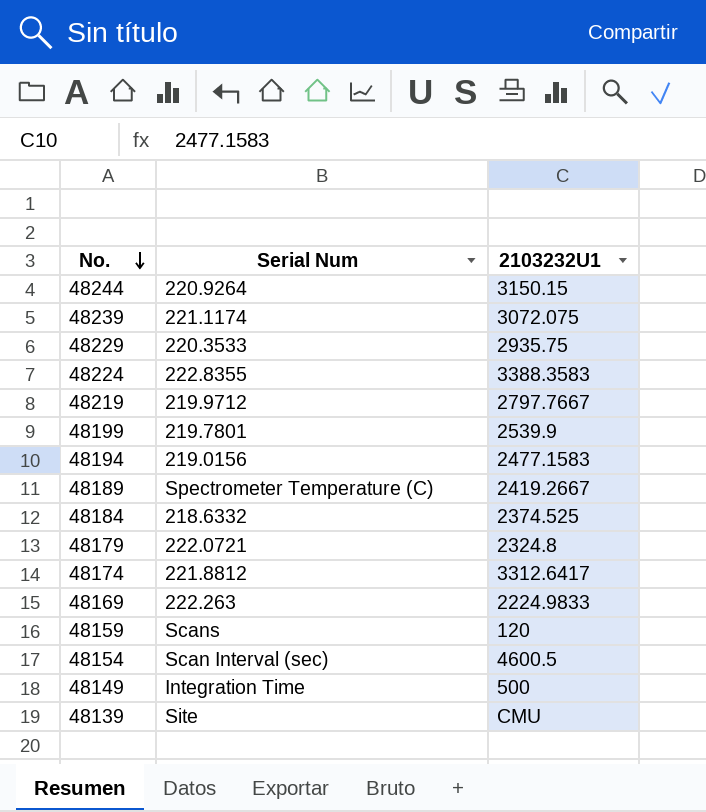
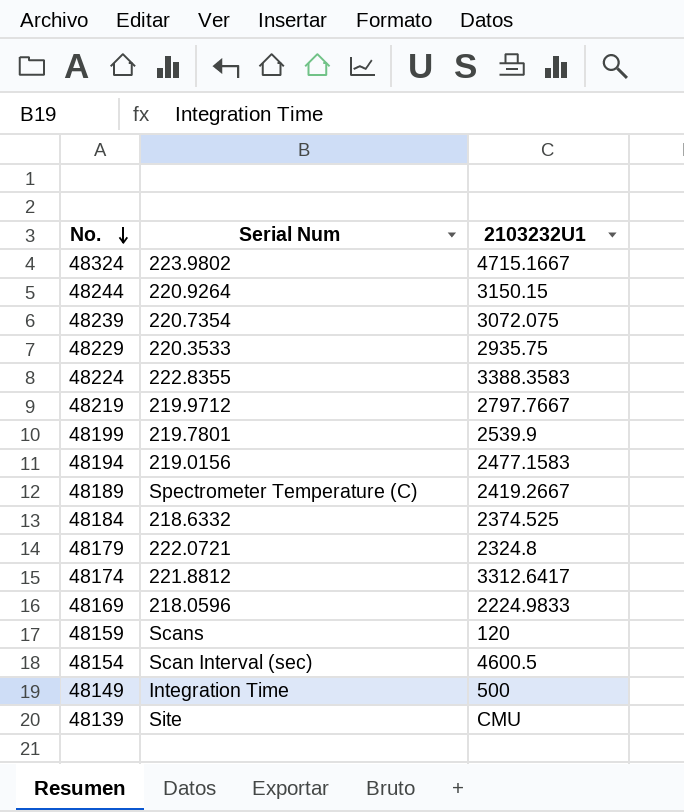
row 48324: none -> 223.9802 | 4715.1667
48239 | Serial Num: 221.1174 -> 220.7354
48169 | Serial Num: 222.263 -> 218.0596

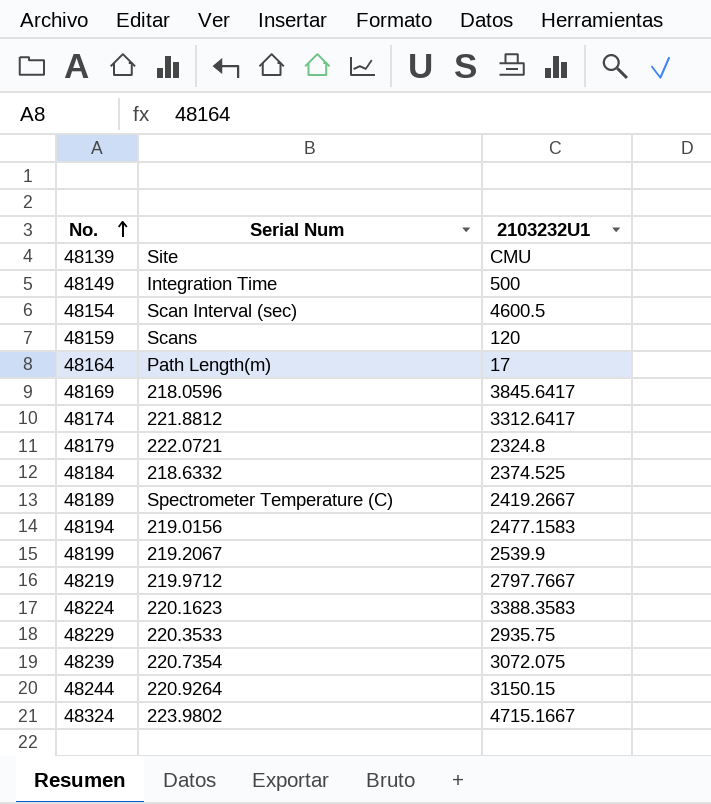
row order: No. descending -> No. ascending
row 48164: none -> Path Length(m) | 17
48169 | 2103232U1: 2224.9833 -> 3845.6417
48199 | Serial Num: 219.7801 -> 219.2067
48224 | Serial Num: 222.8355 -> 220.1623

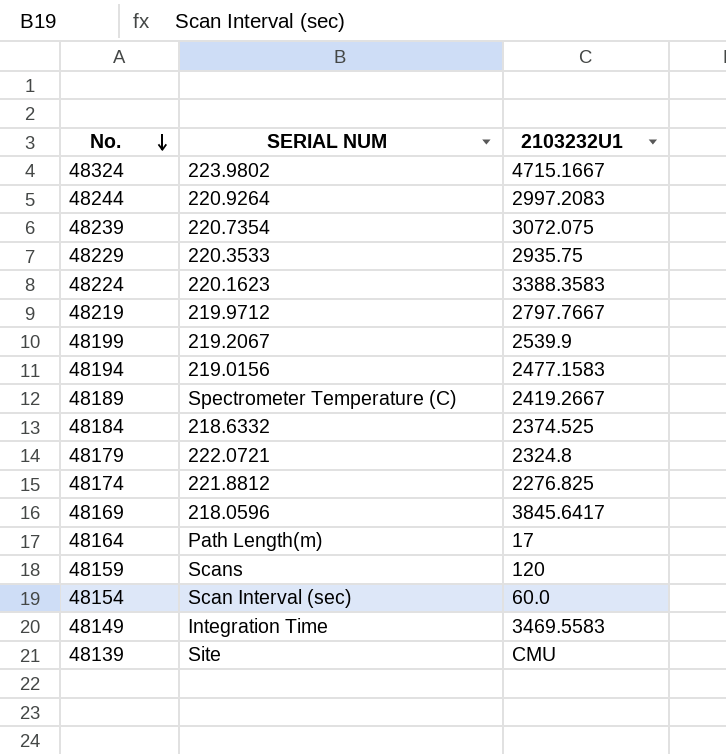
row order: No. ascending -> No. descending
column name: Serial Num -> SERIAL NUM
48244 | 2103232U1: 3150.15 -> 2997.2083
48174 | 2103232U1: 3312.6417 -> 2276.825
48154 | 2103232U1: 4600.5 -> 60.0
48149 | 2103232U1: 500 -> 3469.5583

